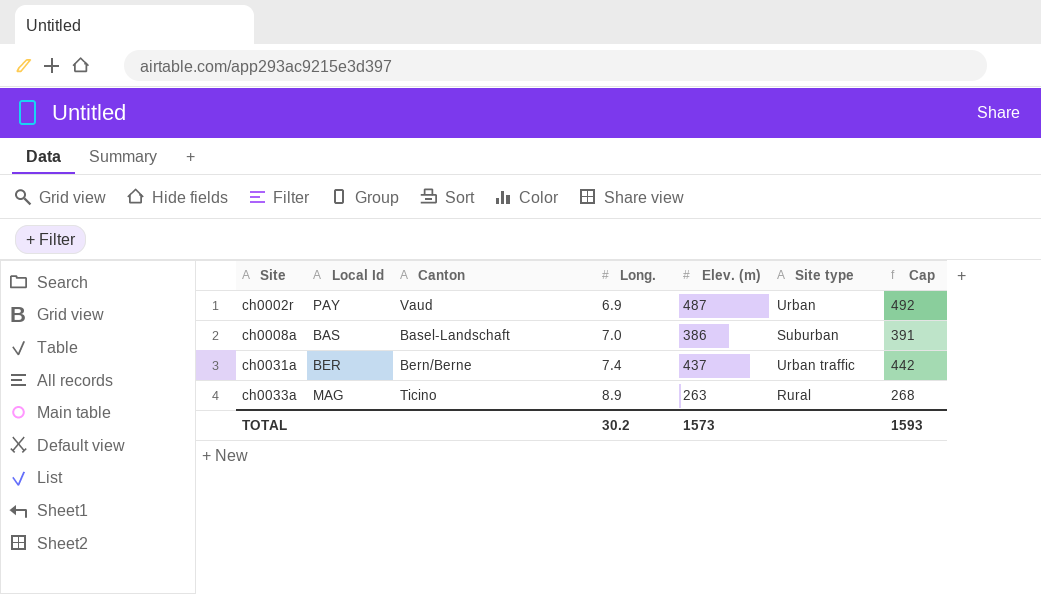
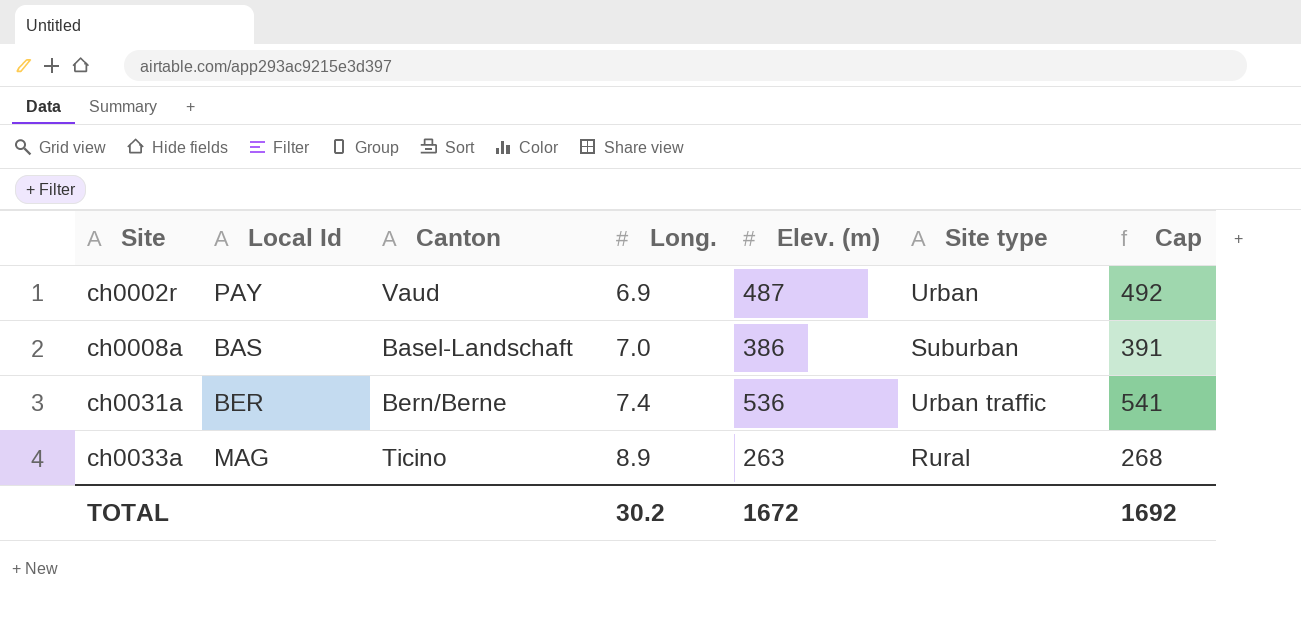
ch0031a | Elev. (m): 437 -> 536
ch0031a | Cap: 442 -> 541
TOTAL | Elev. (m): 1573 -> 1672
TOTAL | Cap: 1593 -> 1692

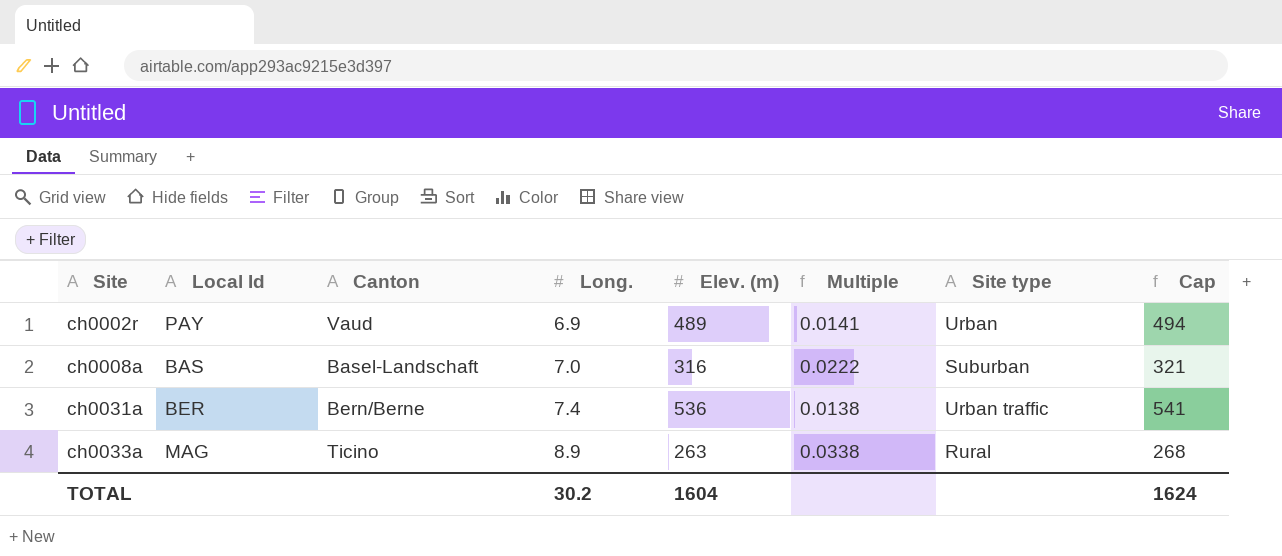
column Multiple | formula: none -> [Long.] / [Elev. (m)]
ch0002r | Elev. (m): 487 -> 489
ch0002r | Cap: 492 -> 494
ch0008a | Elev. (m): 386 -> 316
ch0008a | Cap: 391 -> 321
TOTAL | Elev. (m): 1672 -> 1604
TOTAL | Cap: 1692 -> 1624

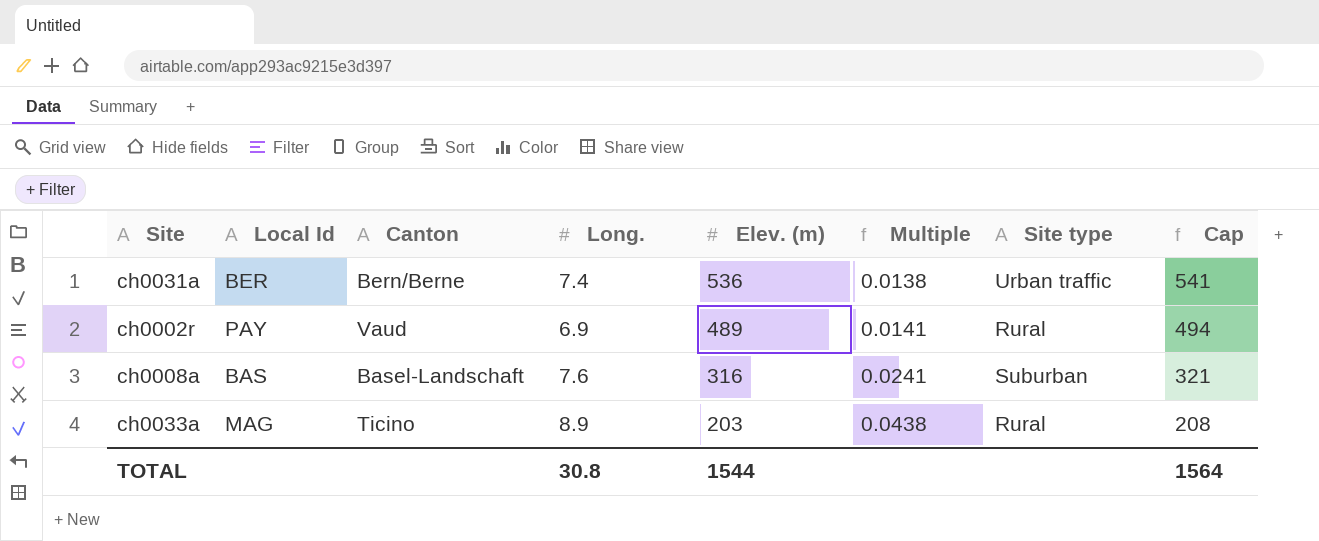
row order: Site ascending -> Elev. (m) descending
ch0002r | Site type: Urban -> Rural
ch0008a | Long.: 7.0 -> 7.6
ch0008a | Multiple: 0.0222 -> 0.0241
ch0033a | Elev. (m): 263 -> 203
ch0033a | Multiple: 0.0338 -> 0.0438
ch0033a | Cap: 268 -> 208
TOTAL | Long.: 30.2 -> 30.8
TOTAL | Elev. (m): 1604 -> 1544
TOTAL | Cap: 1624 -> 1564

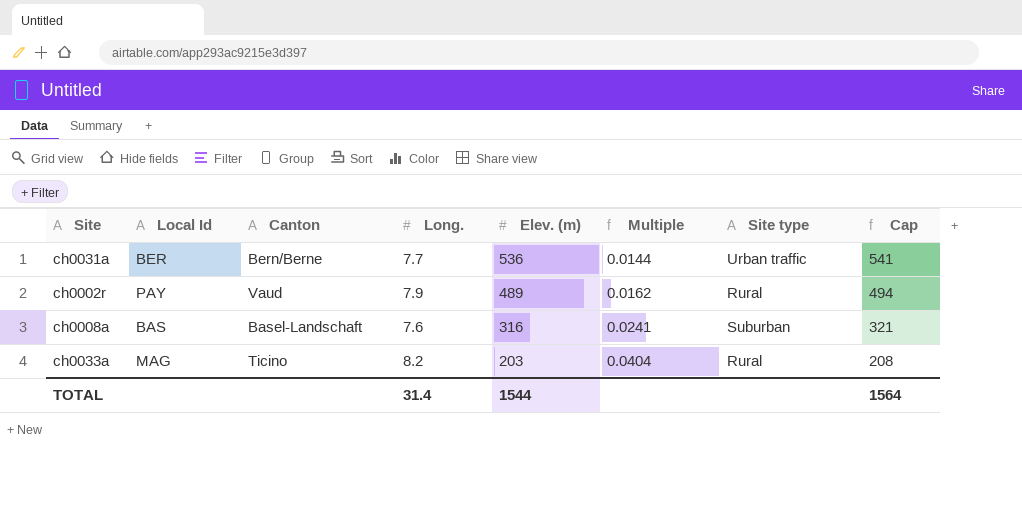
ch0031a | Long.: 7.4 -> 7.7
ch0031a | Multiple: 0.0138 -> 0.0144
ch0002r | Long.: 6.9 -> 7.9
ch0002r | Multiple: 0.0141 -> 0.0162
ch0033a | Long.: 8.9 -> 8.2
ch0033a | Multiple: 0.0438 -> 0.0404
TOTAL | Long.: 30.8 -> 31.4

